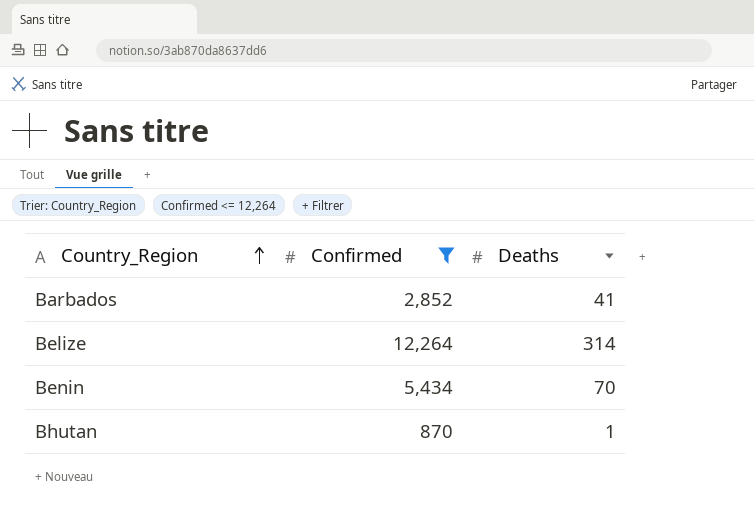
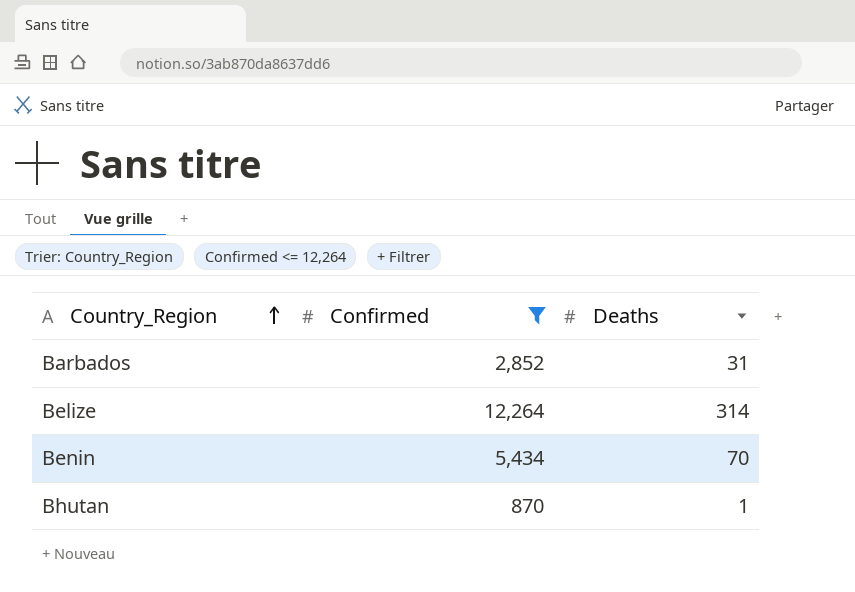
Barbados | Deaths: 41 -> 31

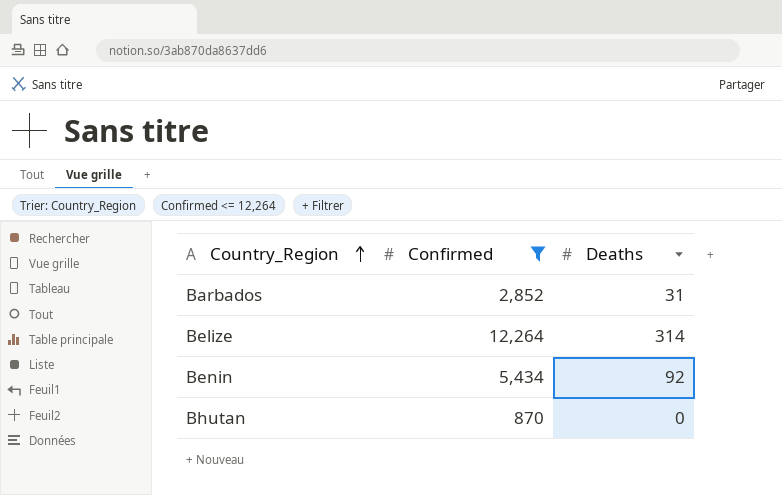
Benin | Deaths: 70 -> 92
Bhutan | Deaths: 1 -> 0

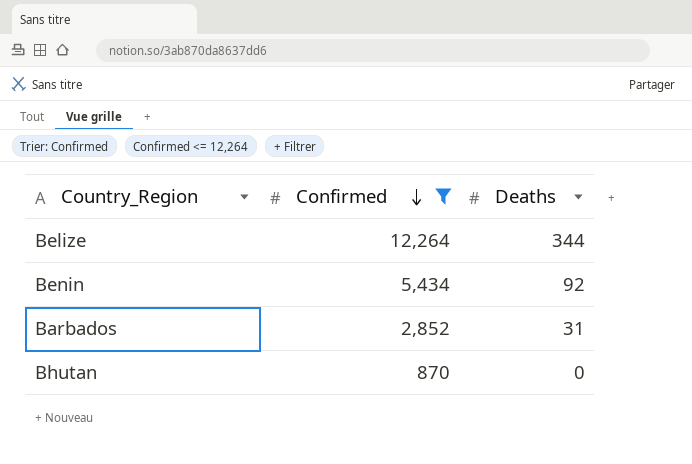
row order: Country_Region ascending -> Confirmed descending
Belize | Deaths: 314 -> 344

